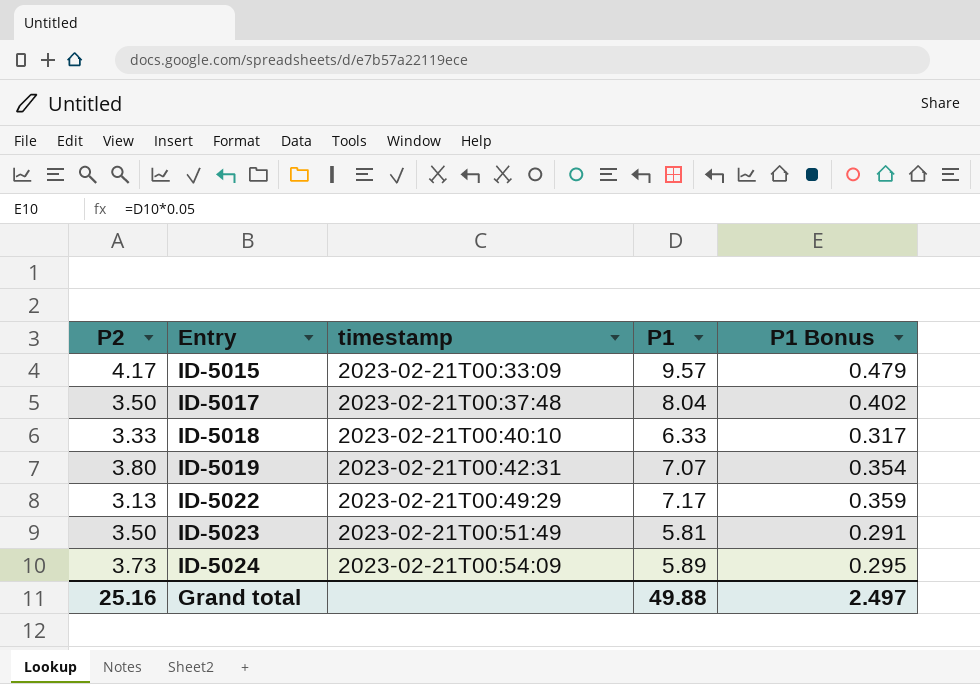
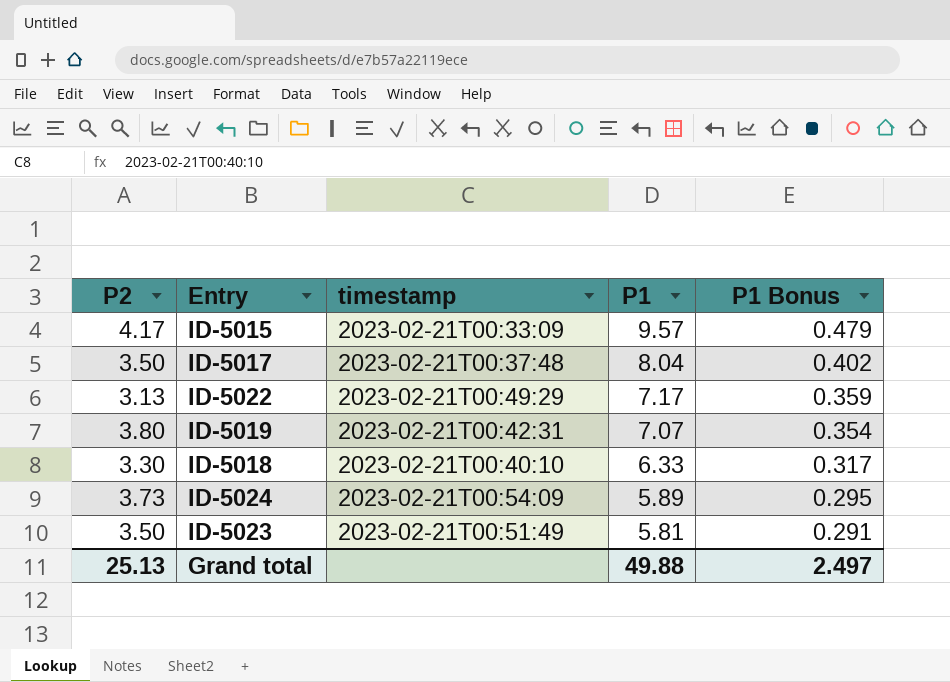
row order: Entry ascending -> P1 descending
ID-5018 | P2: 3.33 -> 3.30
Grand total | P2: 25.16 -> 25.13

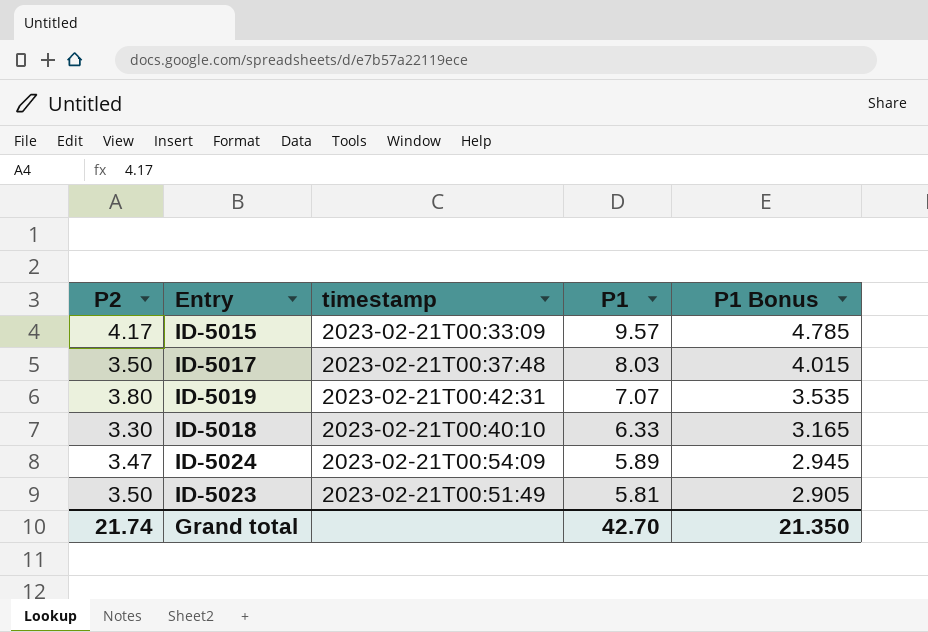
column P1 Bonus | formula: [P1] * 0.05 -> [P1] * 0.5
row ID-5022: 3.13 | 2023-02-21T00:49:29 | 7.17 | 0.359 -> none
ID-5017 | P1: 8.04 -> 8.03
ID-5024 | P2: 3.73 -> 3.47
Grand total | P2: 25.13 -> 21.74
Grand total | P1: 49.88 -> 42.70
Grand total | P1 Bonus: 2.497 -> 21.350

